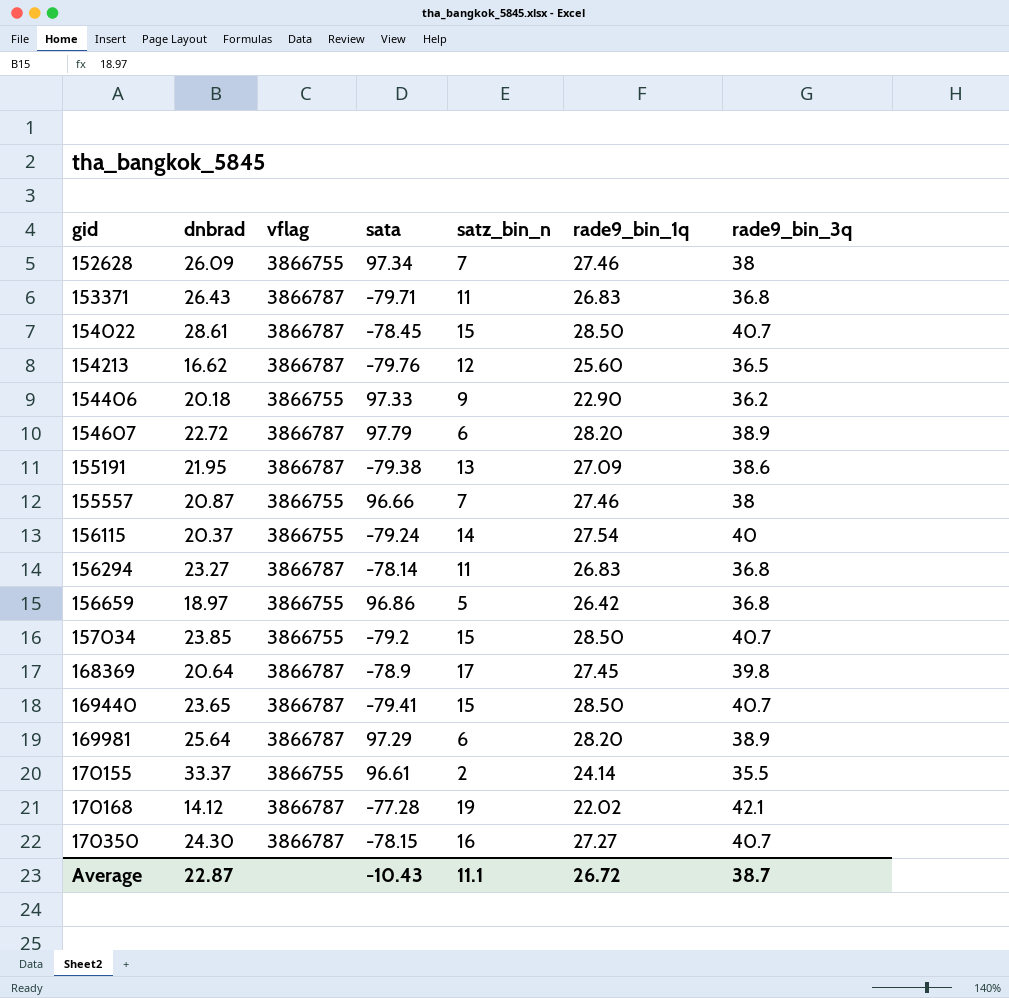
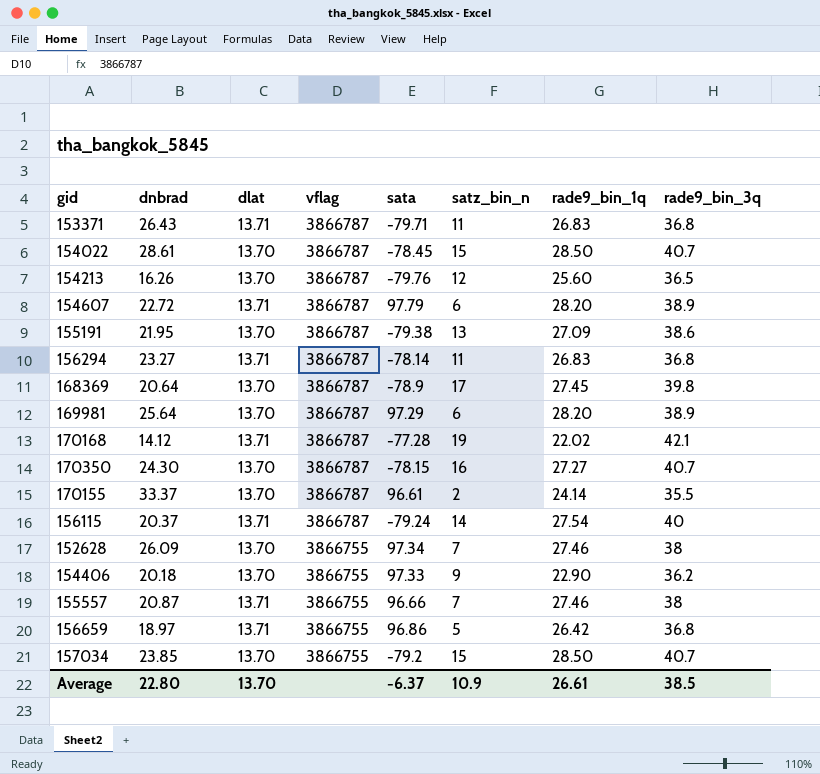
row order: gid ascending -> vflag descending
column dlat | position: none -> 3
row 169440: 23.65 | 3866787 | -79.41 | 15 | 28.50 | 40.7 -> none
154213 | dnbrad: 16.62 -> 16.26
170155 | vflag: 3866755 -> 3866787
156115 | vflag: 3866755 -> 3866787
Average | dnbrad: 22.87 -> 22.80
Average | sata: -10.43 -> -6.37
Average | satz_bin_n: 11.1 -> 10.9
Average | rade9_bin_1q: 26.72 -> 26.61
Average | rade9_bin_3q: 38.7 -> 38.5

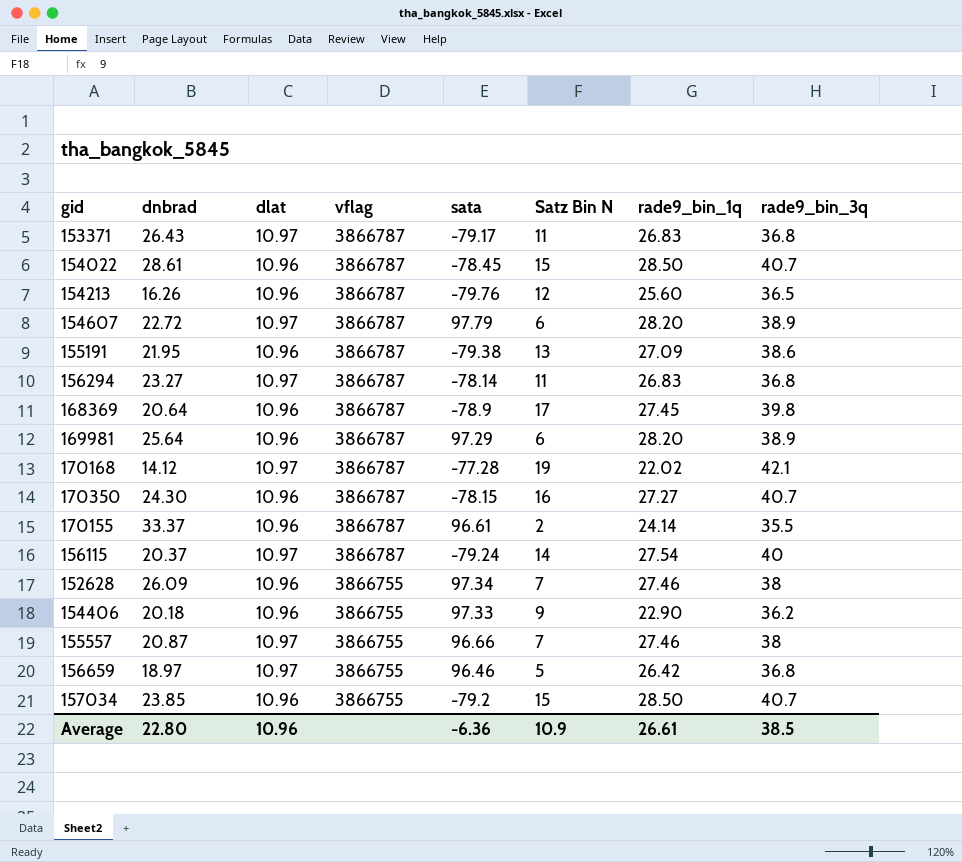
column name: satz_bin_n -> Satz Bin N
153371 | dlat: 13.71 -> 10.97
153371 | sata: -79.71 -> -79.17
154022 | dlat: 13.70 -> 10.96
154213 | dlat: 13.70 -> 10.96
154607 | dlat: 13.71 -> 10.97
155191 | dlat: 13.70 -> 10.96
156294 | dlat: 13.71 -> 10.97
168369 | dlat: 13.70 -> 10.96
169981 | dlat: 13.70 -> 10.96
170168 | dlat: 13.71 -> 10.97
170350 | dlat: 13.70 -> 10.96
170155 | dlat: 13.70 -> 10.96
156115 | dlat: 13.71 -> 10.97
152628 | dlat: 13.70 -> 10.96
154406 | dlat: 13.70 -> 10.96
155557 | dlat: 13.71 -> 10.97
156659 | dlat: 13.71 -> 10.97
156659 | sata: 96.86 -> 96.46
157034 | dlat: 13.70 -> 10.96
Average | dlat: 13.70 -> 10.96
Average | sata: -6.37 -> -6.36

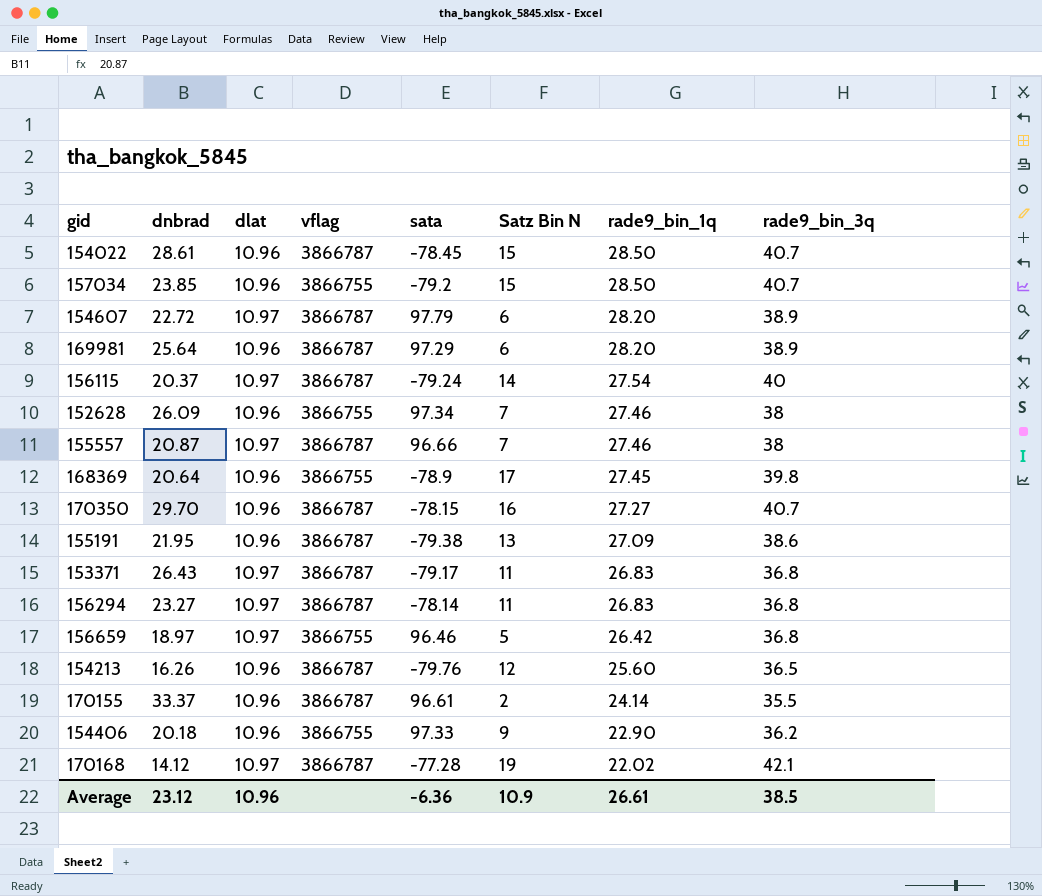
row order: vflag descending -> rade9_bin_1q descending
155557 | vflag: 3866755 -> 3866787
168369 | vflag: 3866787 -> 3866755
170350 | dnbrad: 24.30 -> 29.70
Average | dnbrad: 22.80 -> 23.12

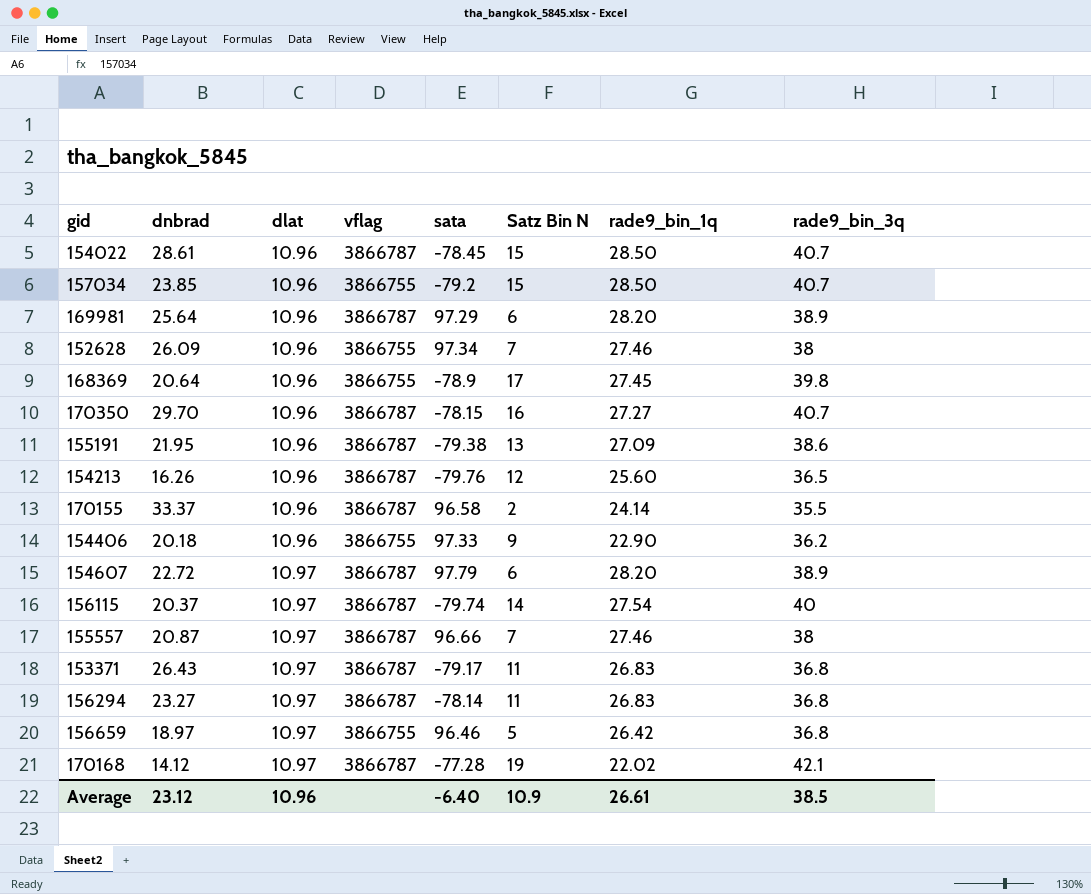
row order: rade9_bin_1q descending -> dlat ascending
170155 | sata: 96.61 -> 96.58
156115 | sata: -79.24 -> -79.74
Average | sata: -6.36 -> -6.40

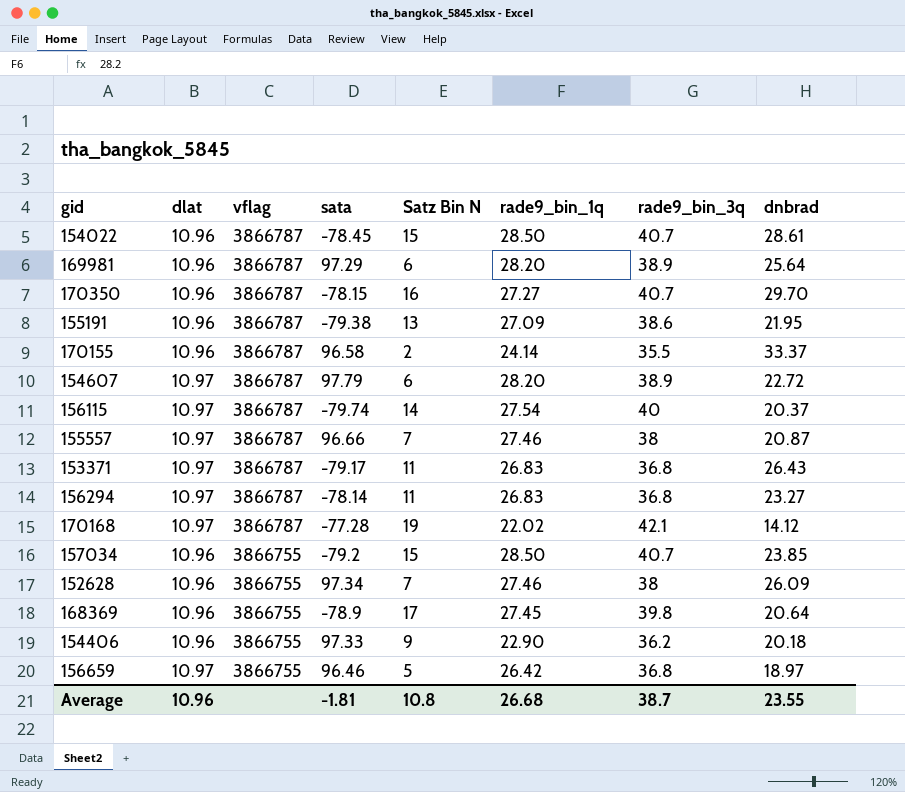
row order: dlat ascending -> vflag descending
column dnbrad | position: 2 -> 8
row 154213: 16.26 | 10.96 | 3866787 | -79.76 | 12 | 25.60 | 36.5 -> none
Average | sata: -6.40 -> -1.81
Average | Satz Bin N: 10.9 -> 10.8
Average | rade9_bin_1q: 26.61 -> 26.68
Average | rade9_bin_3q: 38.5 -> 38.7
Average | dnbrad: 23.12 -> 23.55

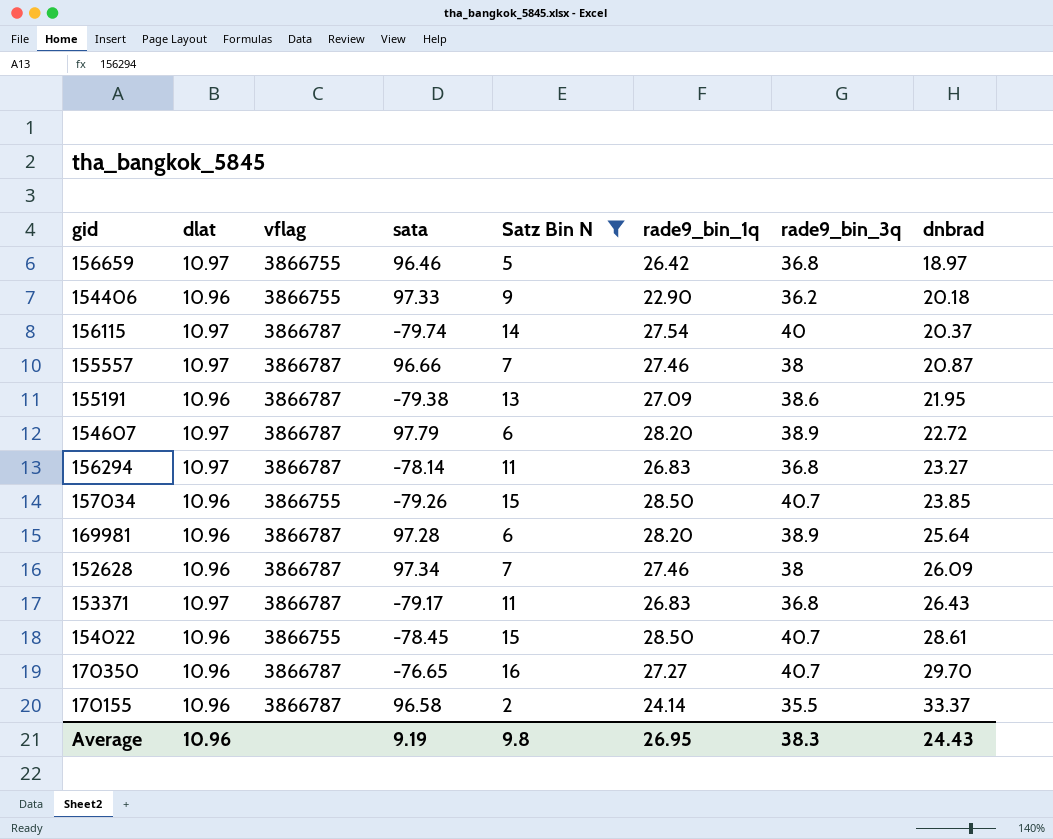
filter: none -> Satz Bin N <= 16
row order: vflag descending -> dnbrad ascending
157034 | sata: -79.2 -> -79.26
169981 | sata: 97.29 -> 97.28
152628 | vflag: 3866755 -> 3866787
154022 | vflag: 3866787 -> 3866755
170350 | sata: -78.15 -> -76.65
Average | sata: -1.81 -> 9.19
Average | Satz Bin N: 10.8 -> 9.8
Average | rade9_bin_1q: 26.68 -> 26.95
Average | rade9_bin_3q: 38.7 -> 38.3
Average | dnbrad: 23.55 -> 24.43

